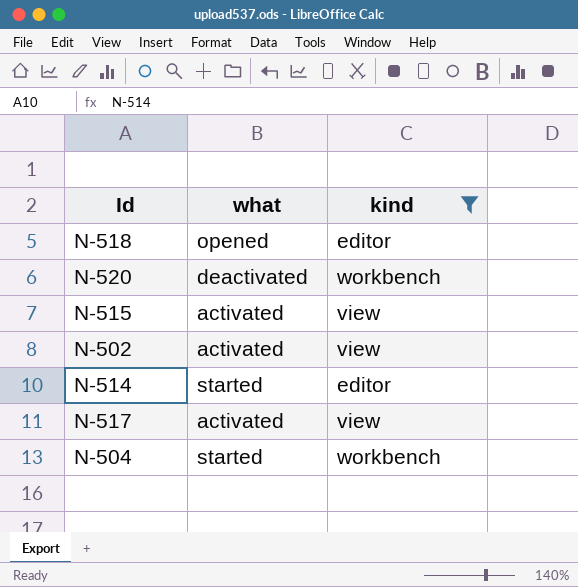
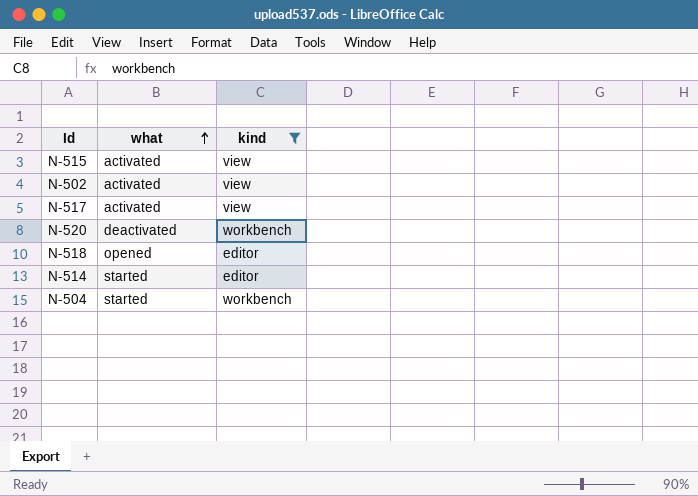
row order: none -> what ascending

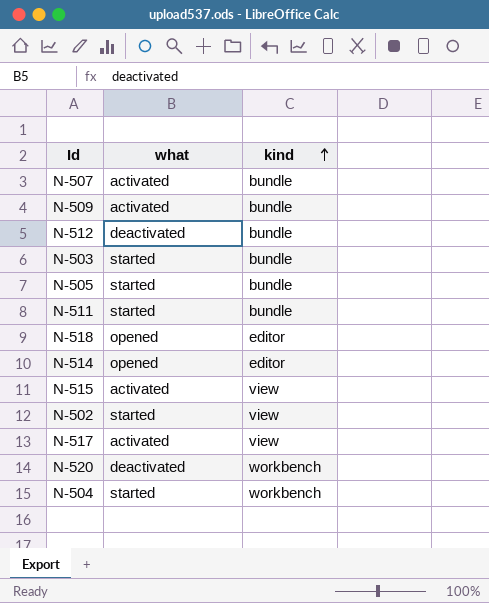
filter: kind != bundle -> none
row order: what ascending -> kind ascending
N-514 | what: started -> opened
N-502 | what: activated -> started

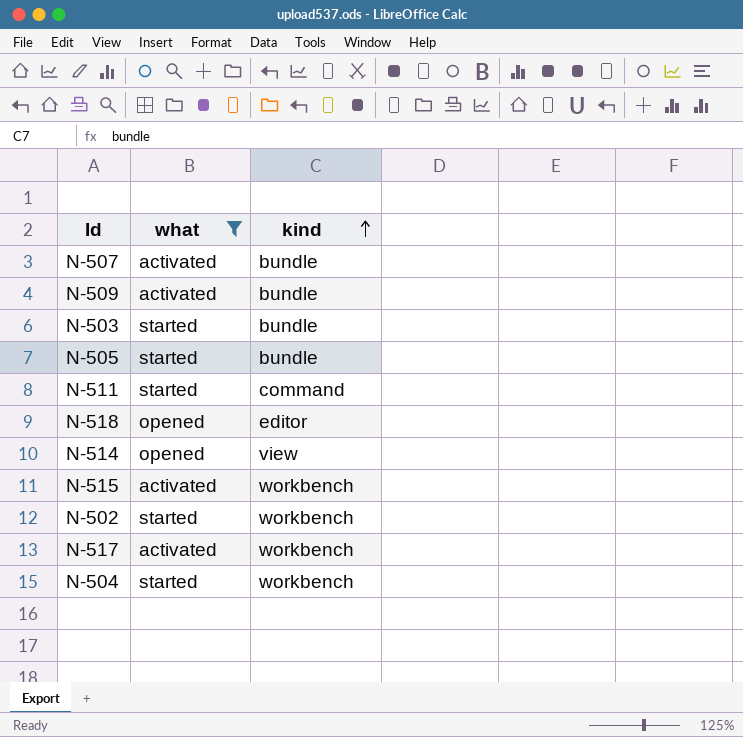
filter: none -> what != deactivated
N-511 | kind: bundle -> command
N-514 | kind: editor -> view
N-515 | kind: view -> workbench
N-502 | kind: view -> workbench
N-517 | kind: view -> workbench

